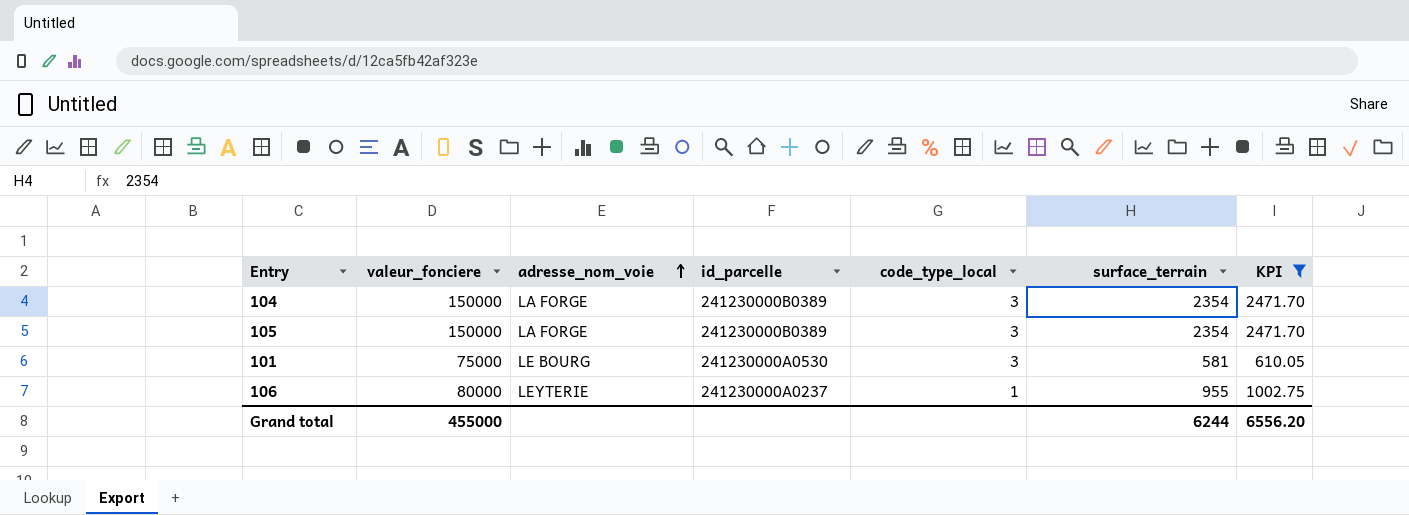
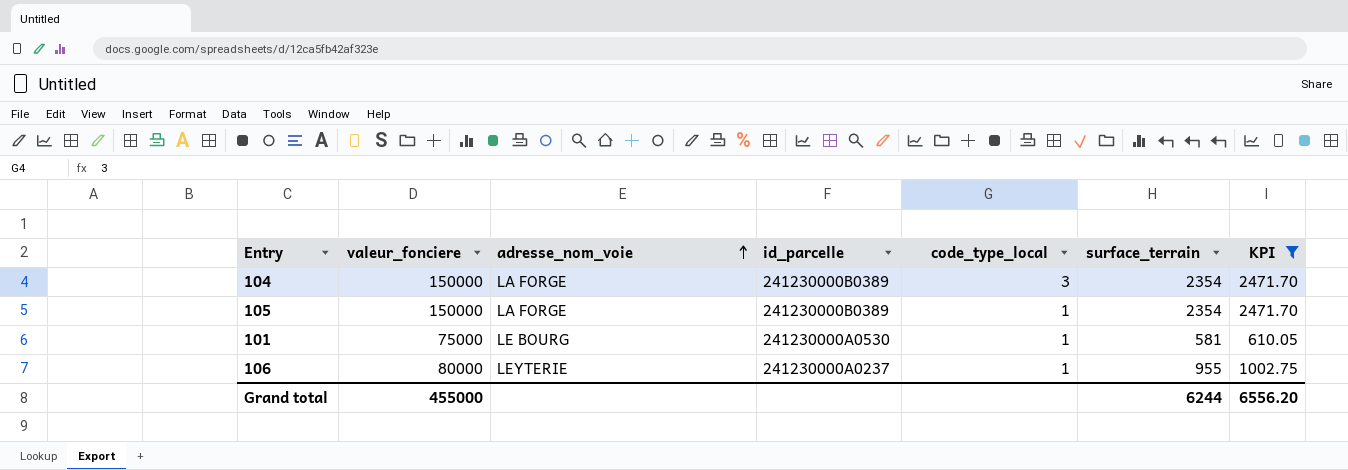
105 | code_type_local: 3 -> 1
101 | code_type_local: 3 -> 1

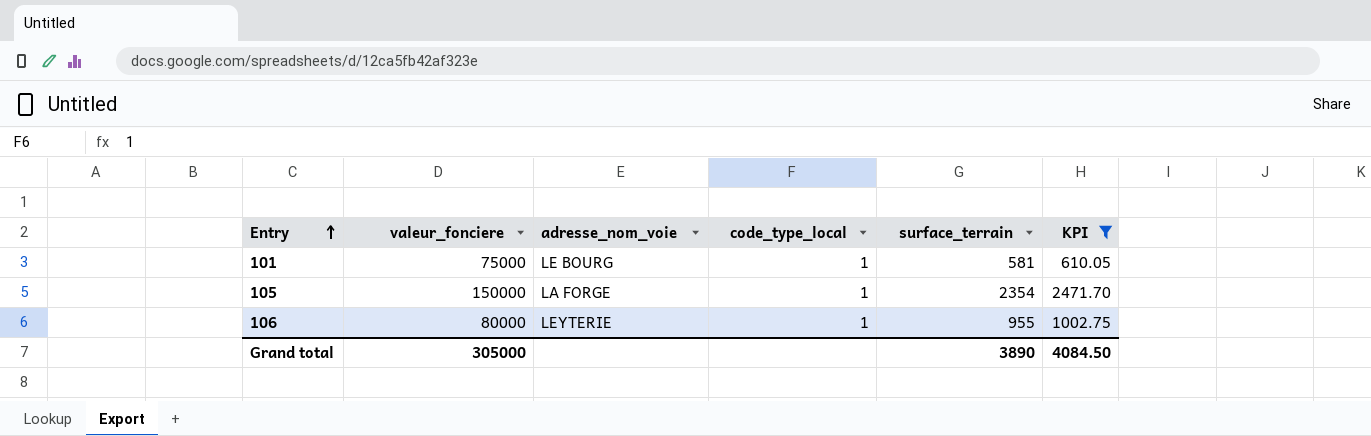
row order: adresse_nom_voie ascending -> Entry ascending
column id_parcelle | position: 4 -> none
row 104: 150000 | LA FORGE | 241230000B0389 | 3 | 2354 | 2471.70 -> none
Grand total | valeur_fonciere: 455000 -> 305000
Grand total | surface_terrain: 6244 -> 3890
Grand total | KPI: 6556.20 -> 4084.50

